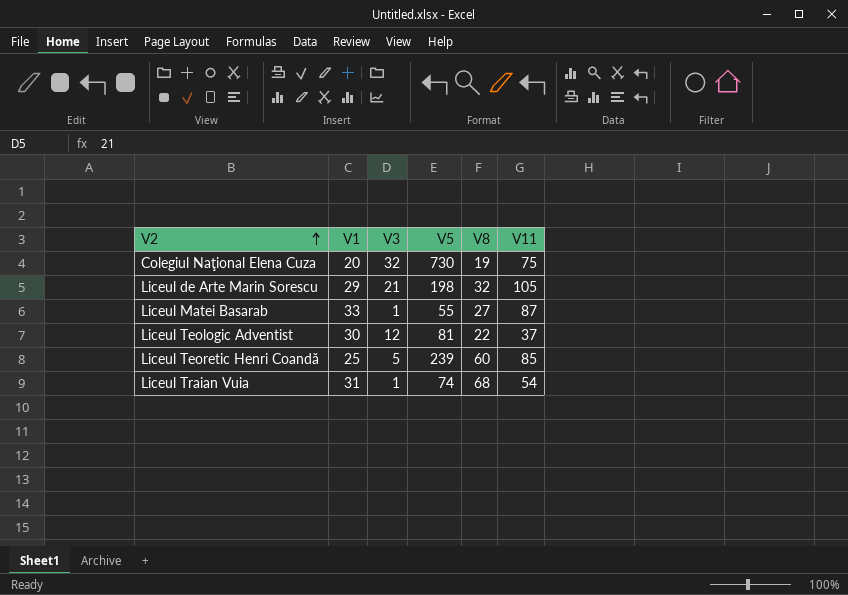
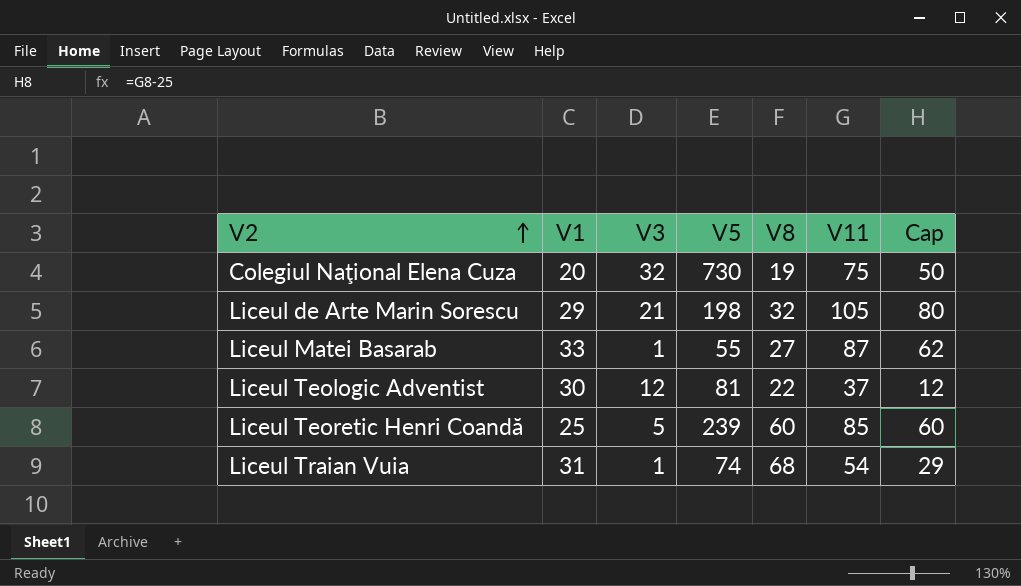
column Cap | formula: none -> [V11] - 25

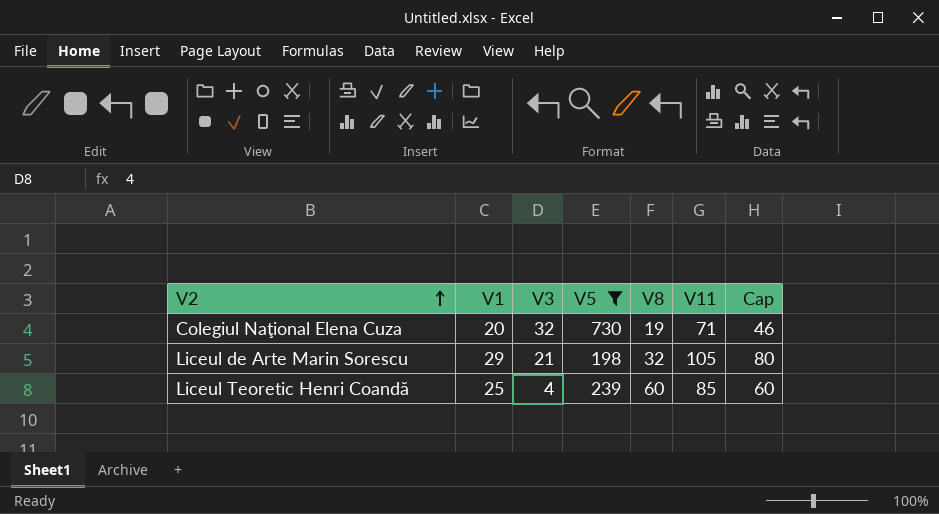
filter: none -> V5 >= 198
Colegiul Naţional Elena Cuza | V11: 75 -> 71
Colegiul Naţional Elena Cuza | Cap: 50 -> 46
Liceul Teoretic Henri Coandă | V3: 5 -> 4

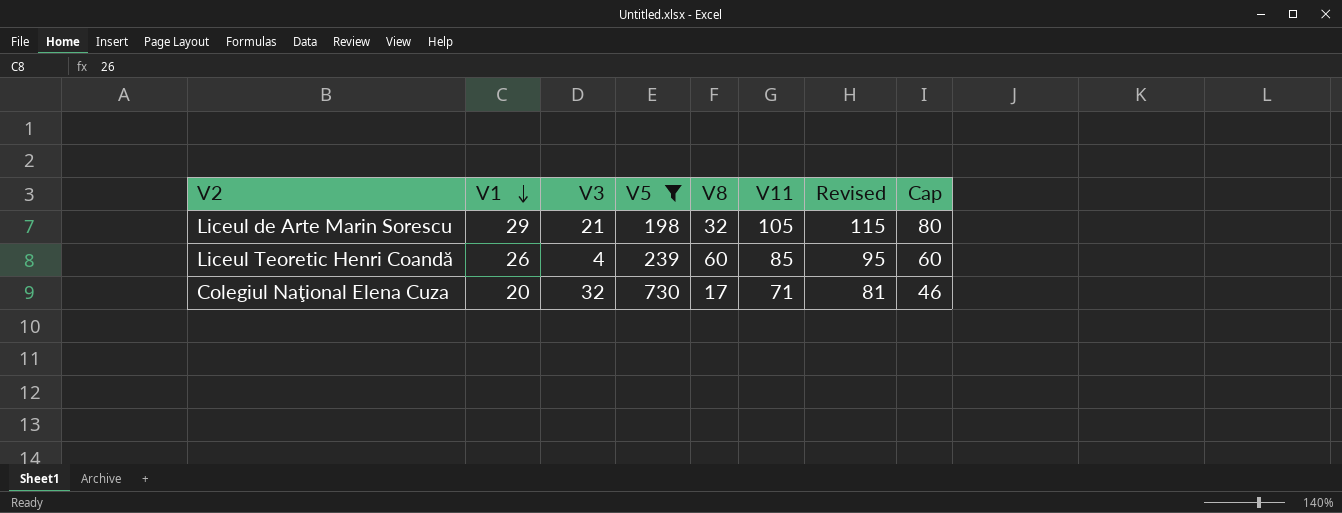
row order: V2 ascending -> V1 descending
column Revised | formula: none -> [V11] + 10
Liceul Teoretic Henri Coandă | V1: 25 -> 26
Colegiul Naţional Elena Cuza | V8: 19 -> 17

